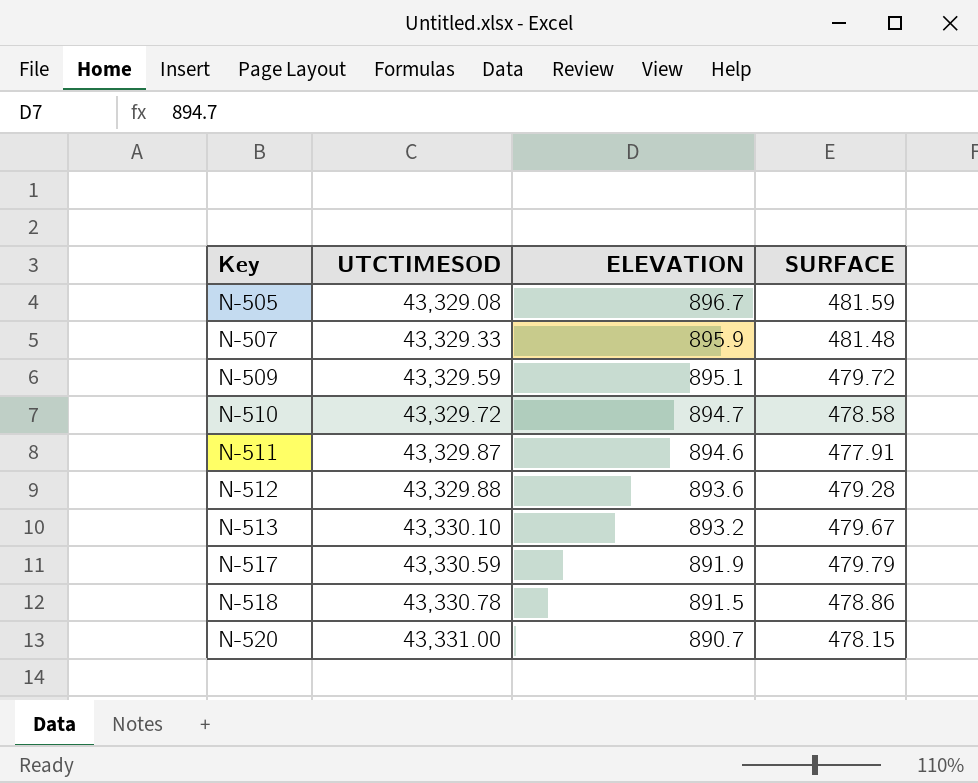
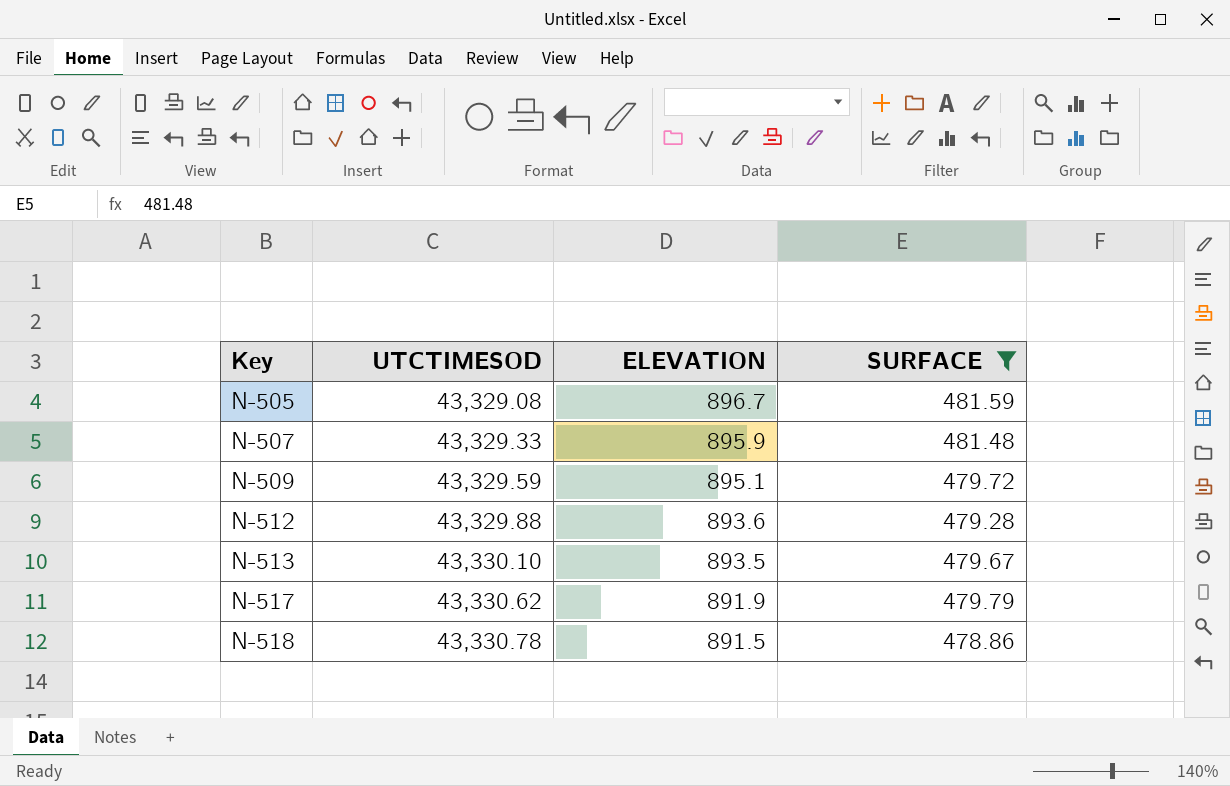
filter: none -> SURFACE >= 478.86
N-513 | ELEVATION: 893.2 -> 893.5
N-517 | UTCTIMESOD: 43,330.59 -> 43,330.62

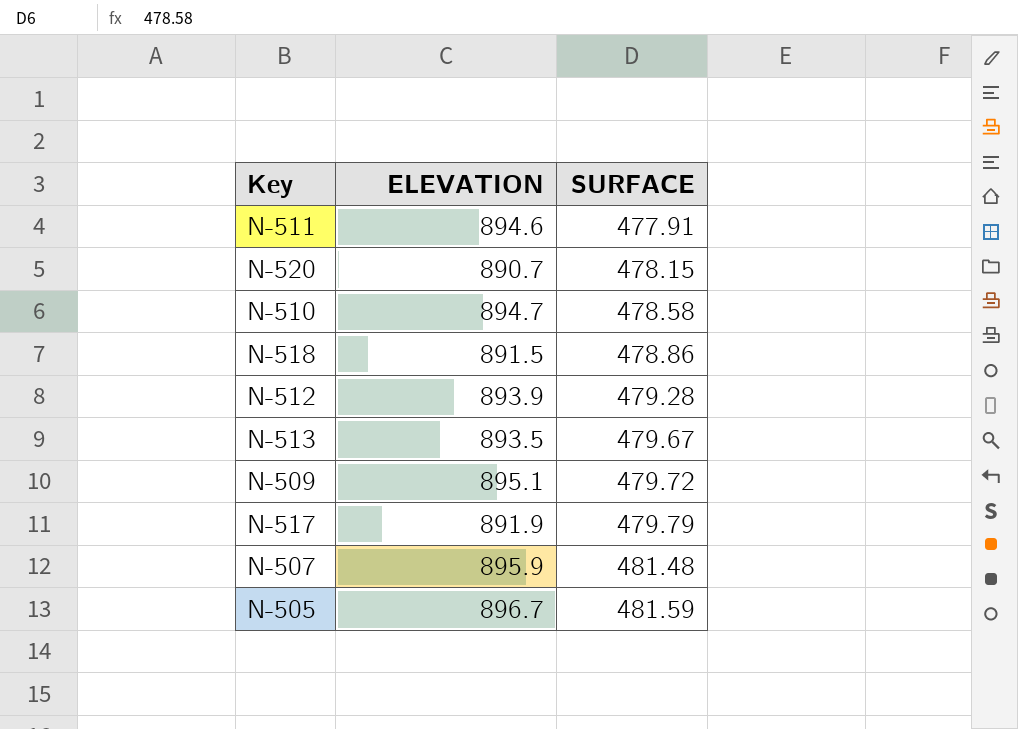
filter: SURFACE >= 478.86 -> none
row order: Key ascending -> SURFACE ascending
column UTCTIMESOD | position: 2 -> none
N-512 | ELEVATION: 893.6 -> 893.9

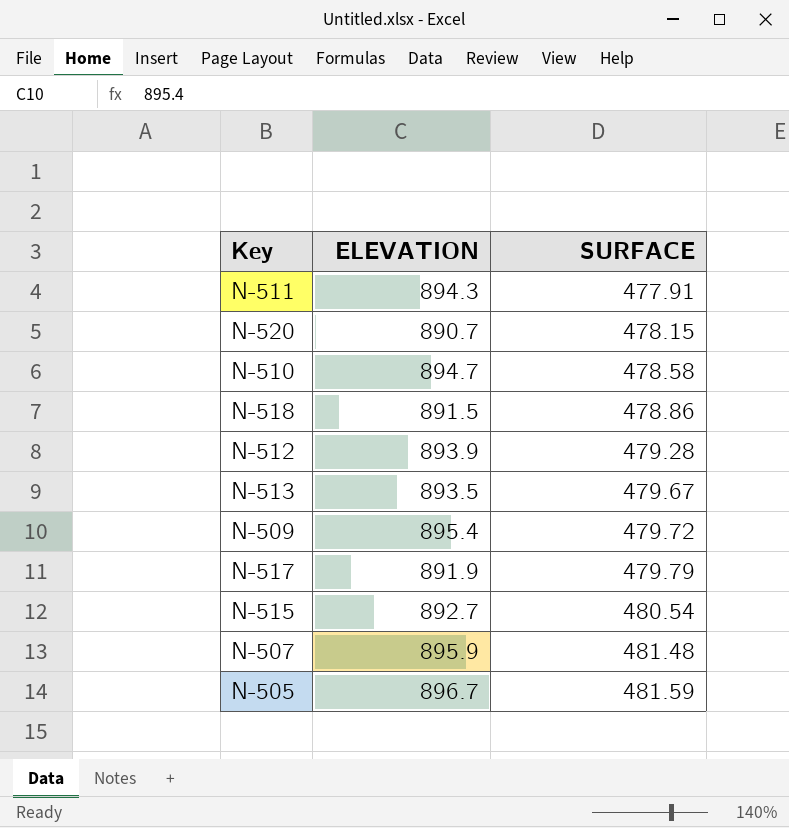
N-511 | ELEVATION: 894.6 -> 894.3
N-509 | ELEVATION: 895.1 -> 895.4
row N-515: none -> 892.7 | 480.54

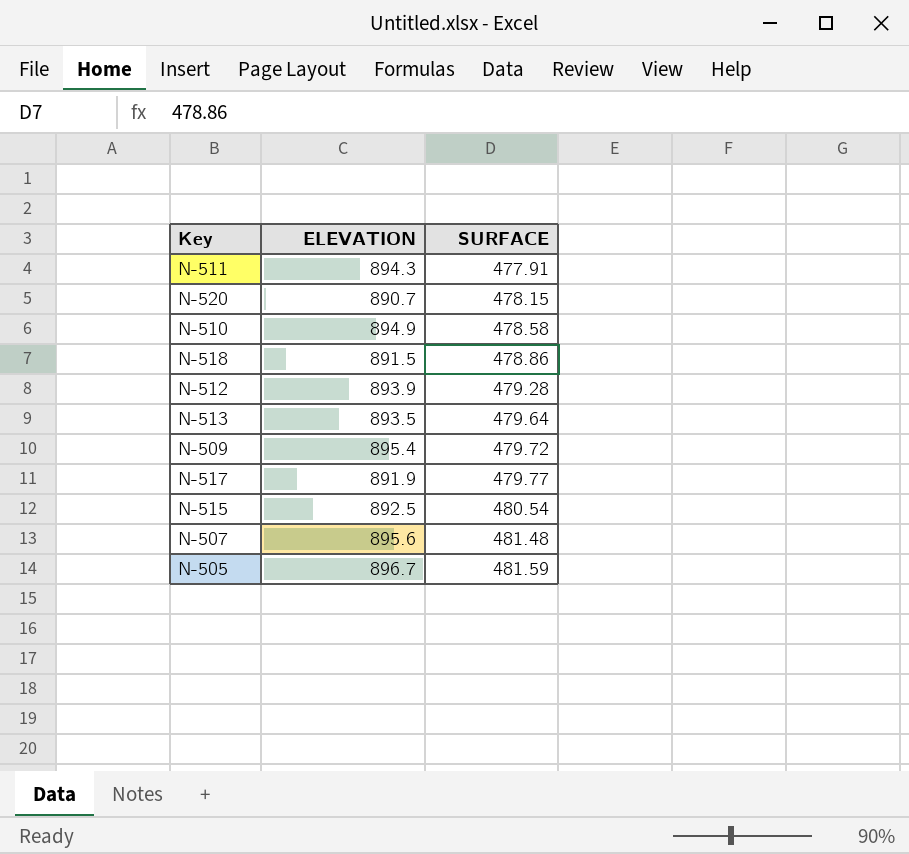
N-510 | ELEVATION: 894.7 -> 894.9
N-513 | SURFACE: 479.67 -> 479.64
N-517 | SURFACE: 479.79 -> 479.77
N-515 | ELEVATION: 892.7 -> 892.5
N-507 | ELEVATION: 895.9 -> 895.6

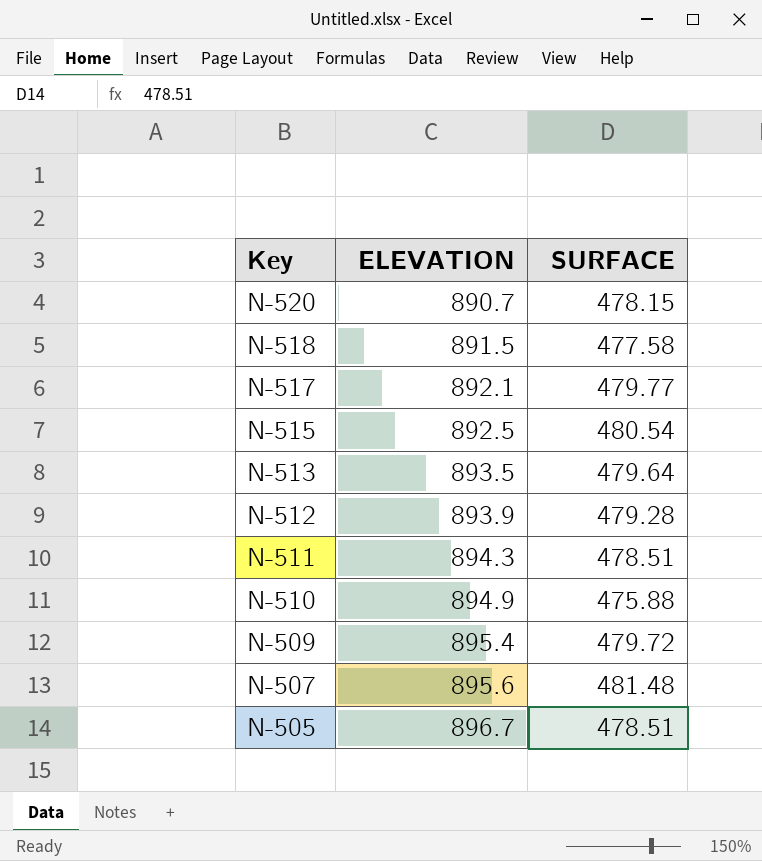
row order: SURFACE ascending -> Key descending
N-518 | SURFACE: 478.86 -> 477.58
N-517 | ELEVATION: 891.9 -> 892.1
N-511 | SURFACE: 477.91 -> 478.51
N-510 | SURFACE: 478.58 -> 475.88
N-505 | SURFACE: 481.59 -> 478.51

